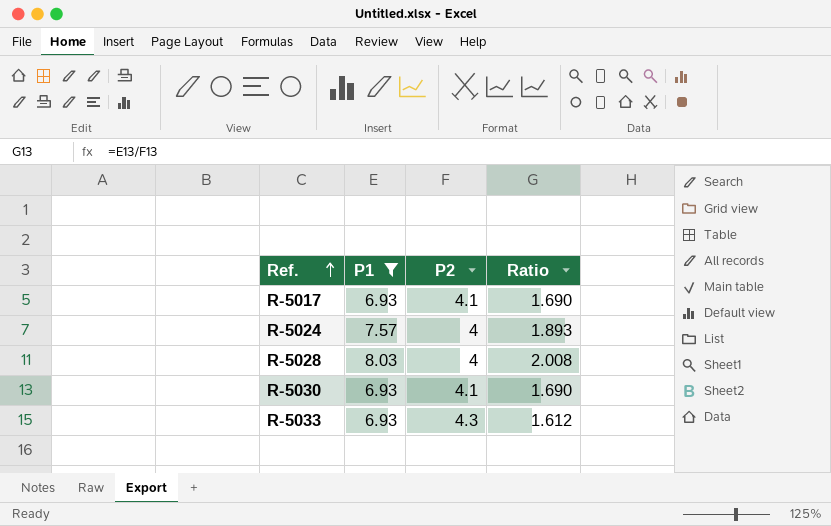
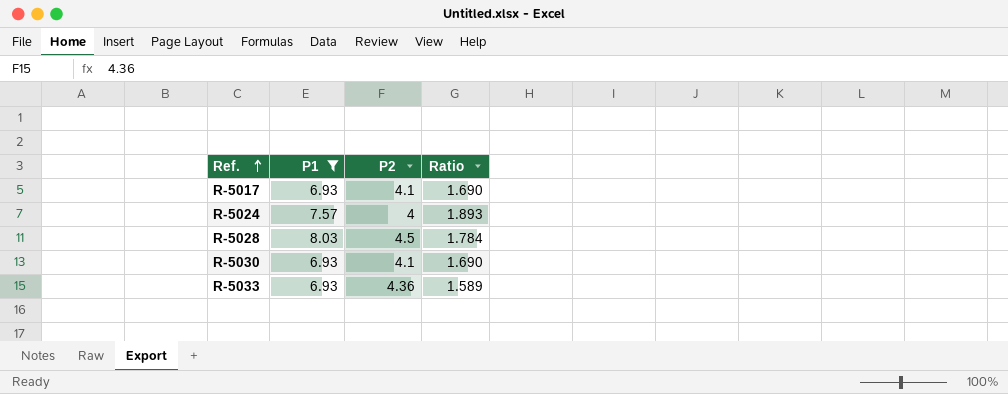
R-5028 | P2: 4 -> 4.5
R-5028 | Ratio: 2.008 -> 1.784
R-5033 | P2: 4.3 -> 4.36
R-5033 | Ratio: 1.612 -> 1.589

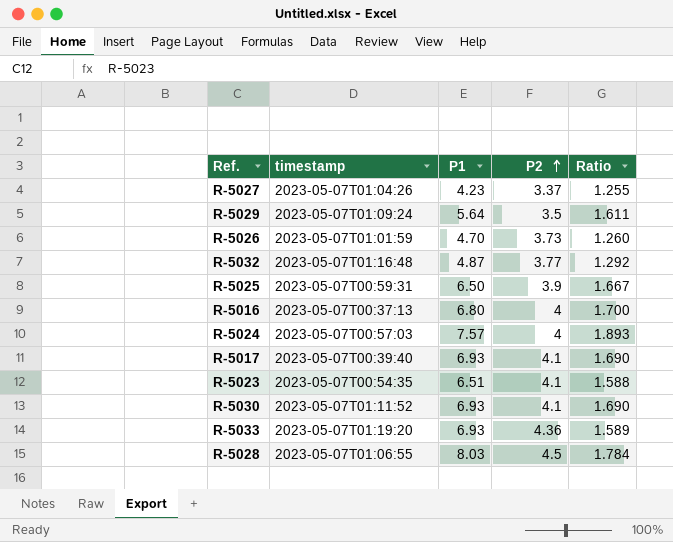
filter: P1 >= 6.93 -> none
row order: Ref. ascending -> P2 ascending
column timestamp | position: none -> 2

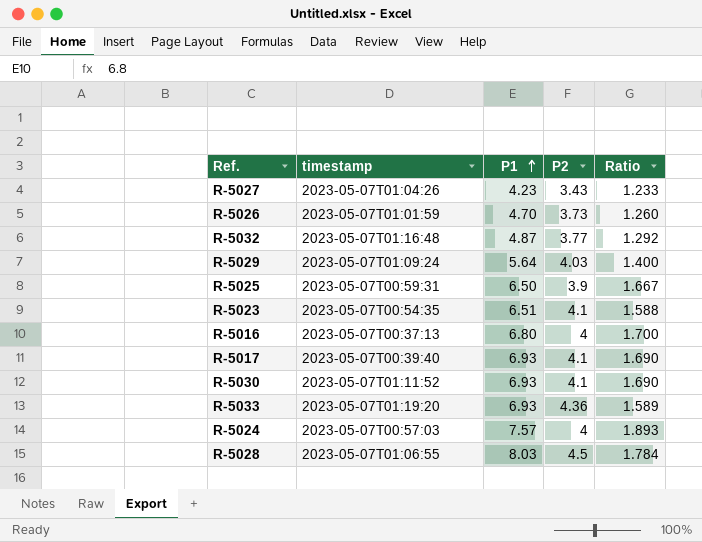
row order: P2 ascending -> P1 ascending
R-5027 | P2: 3.37 -> 3.43
R-5027 | Ratio: 1.255 -> 1.233
R-5029 | P2: 3.5 -> 4.03
R-5029 | Ratio: 1.611 -> 1.400

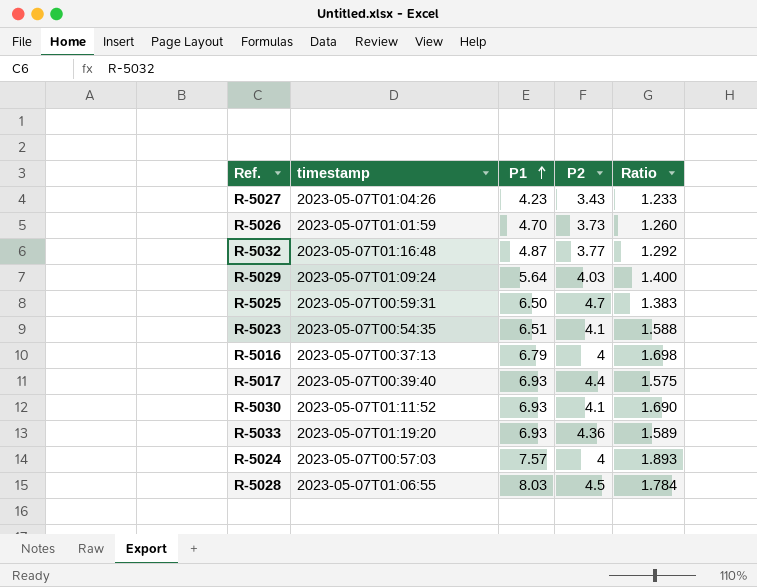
R-5025 | P2: 3.9 -> 4.7
R-5025 | Ratio: 1.667 -> 1.383
R-5016 | P1: 6.80 -> 6.79
R-5016 | Ratio: 1.700 -> 1.698
R-5017 | P2: 4.1 -> 4.4
R-5017 | Ratio: 1.690 -> 1.575

